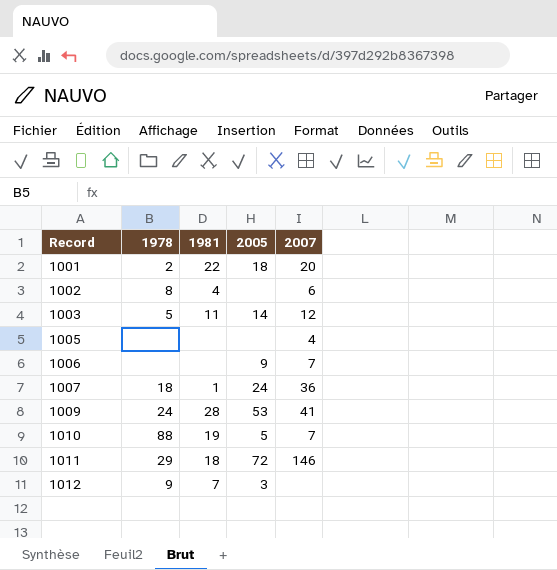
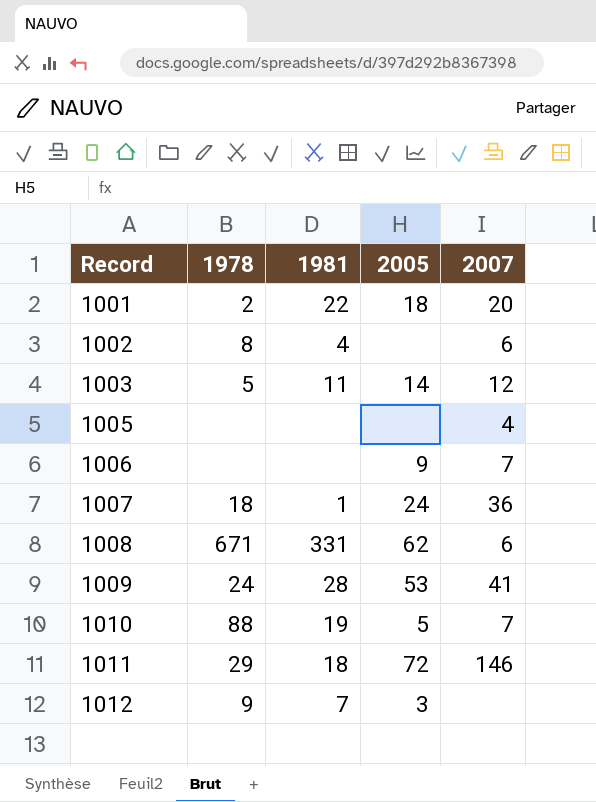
row 1008: none -> 671 | 331 | 62 | 6

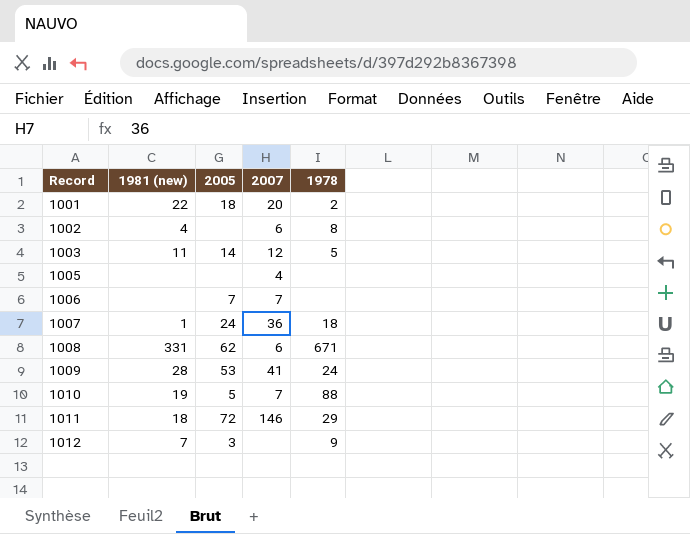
column name: 1981 -> 1981 (new)
column 1978 | position: 2 -> 5
1006 | 2005: 9 -> 7

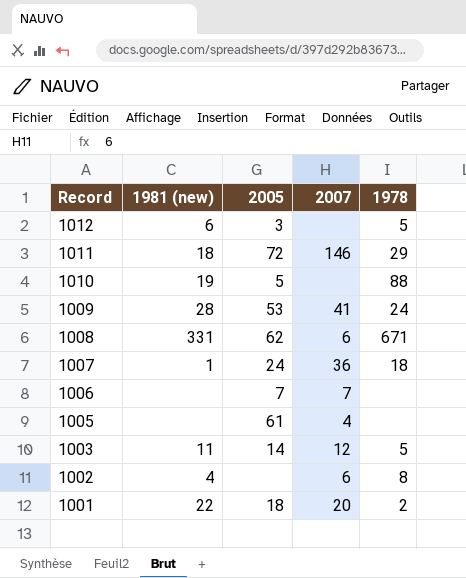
row order: Record ascending -> Record descending
1012 | 1981 (new): 7 -> 6
1012 | 1978: 9 -> 5
1010 | 2007: 7 -> none
1005 | 2005: none -> 61

